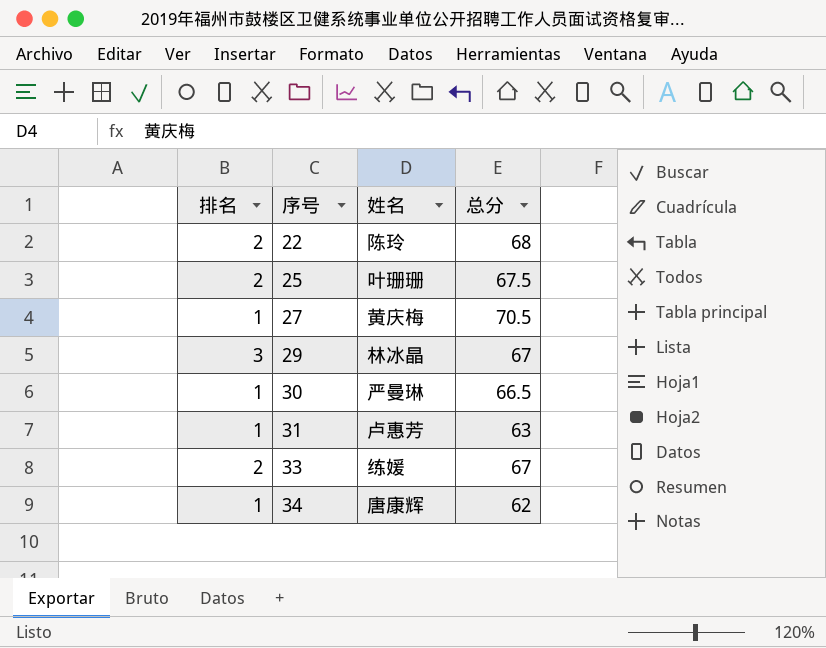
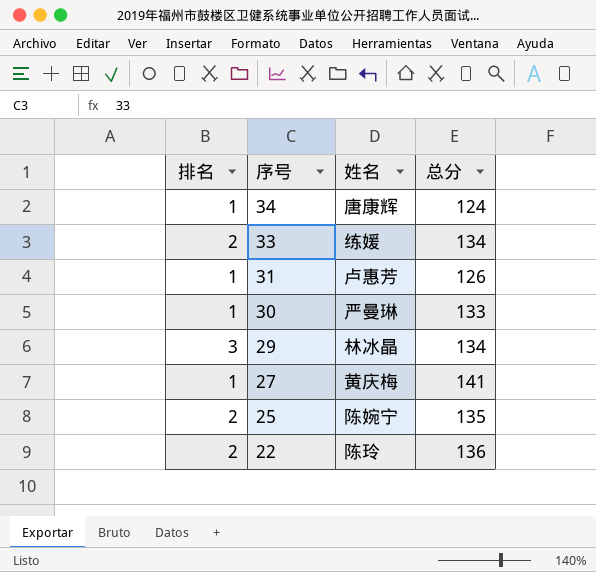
row order: 序号 ascending -> 序号 descending
34 | 总分: 62 -> 124
33 | 总分: 67 -> 134
31 | 总分: 63 -> 126
30 | 总分: 66.5 -> 133
29 | 总分: 67 -> 134
27 | 总分: 70.5 -> 141
25 | 姓名: 叶珊珊 -> 陈婉宁
25 | 总分: 67.5 -> 135
22 | 总分: 68 -> 136

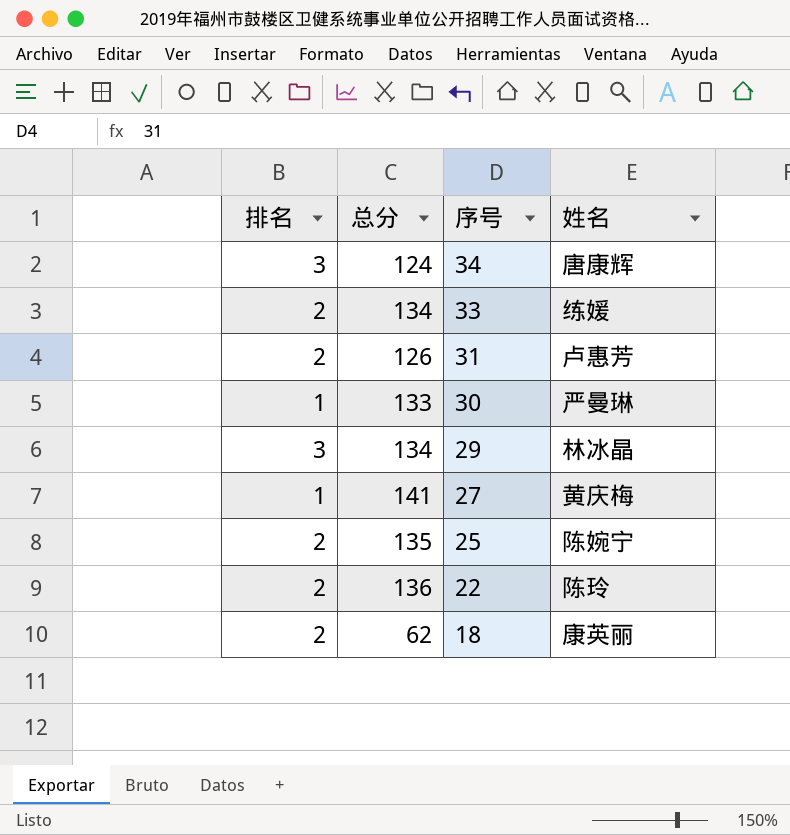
column 总分 | position: 4 -> 2
34 | 排名: 1 -> 3
31 | 排名: 1 -> 2
row 18: none -> 2 | 62 | 康英丽

